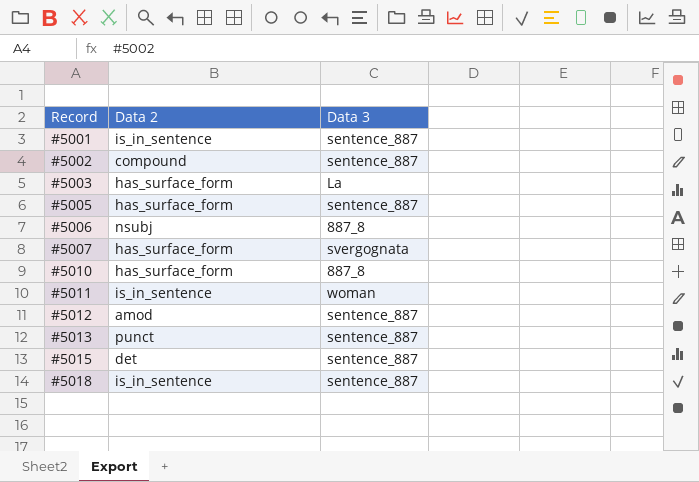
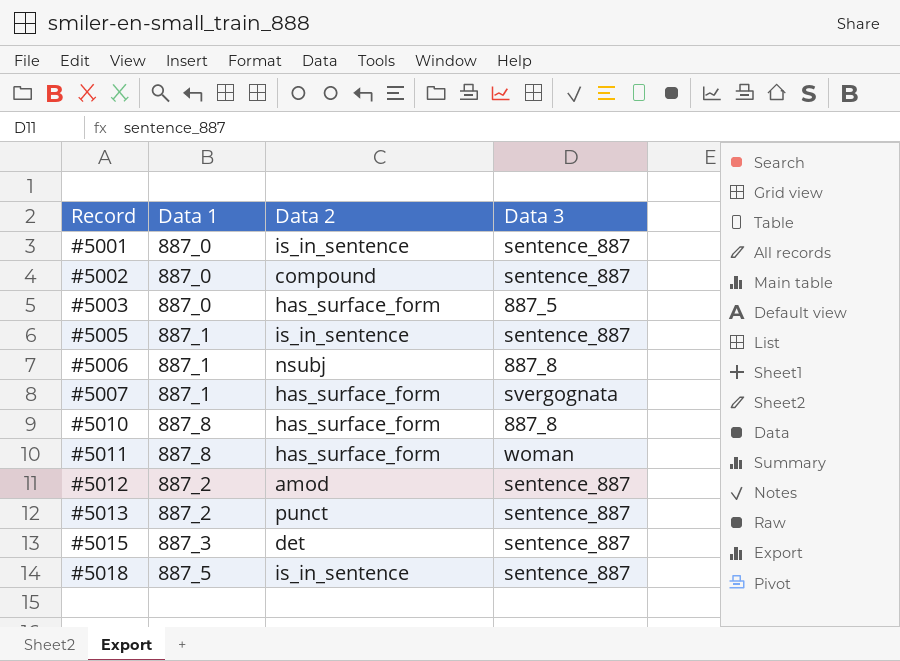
column Data 1 | position: none -> 2
#5003 | Data 3: La -> 887_5
#5005 | Data 2: has_surface_form -> is_in_sentence
#5011 | Data 2: is_in_sentence -> has_surface_form

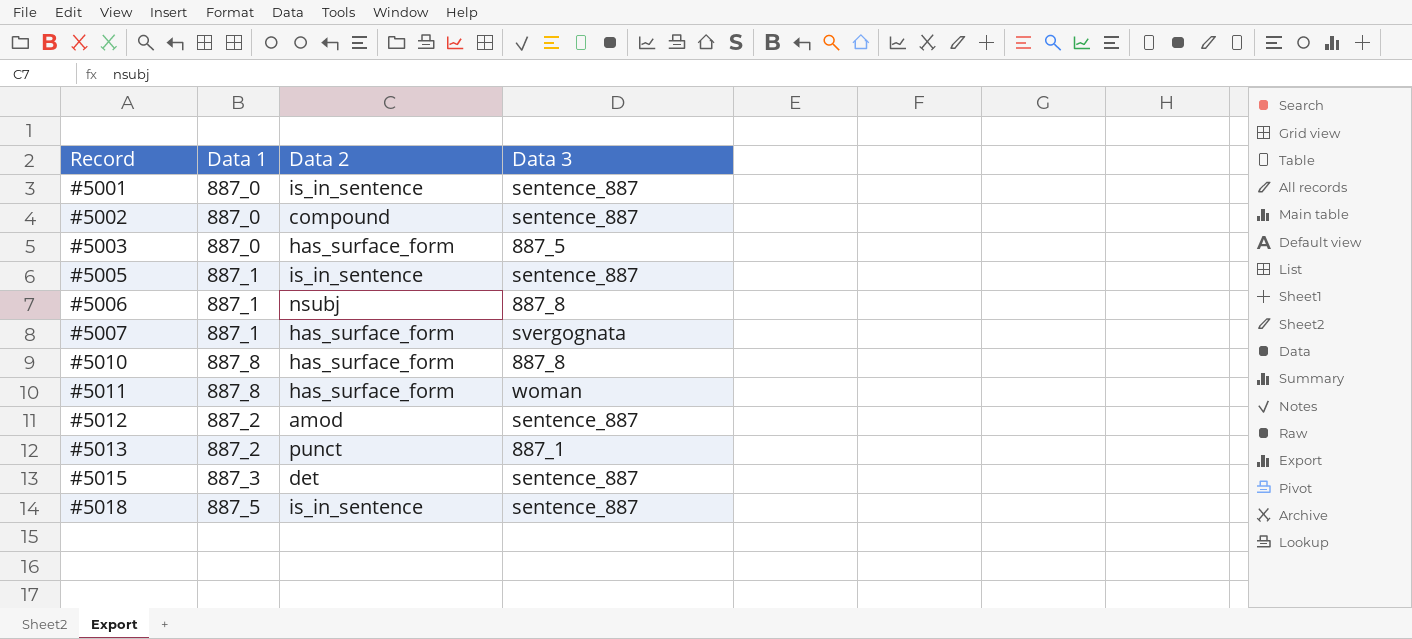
#5013 | Data 3: sentence_887 -> 887_1

